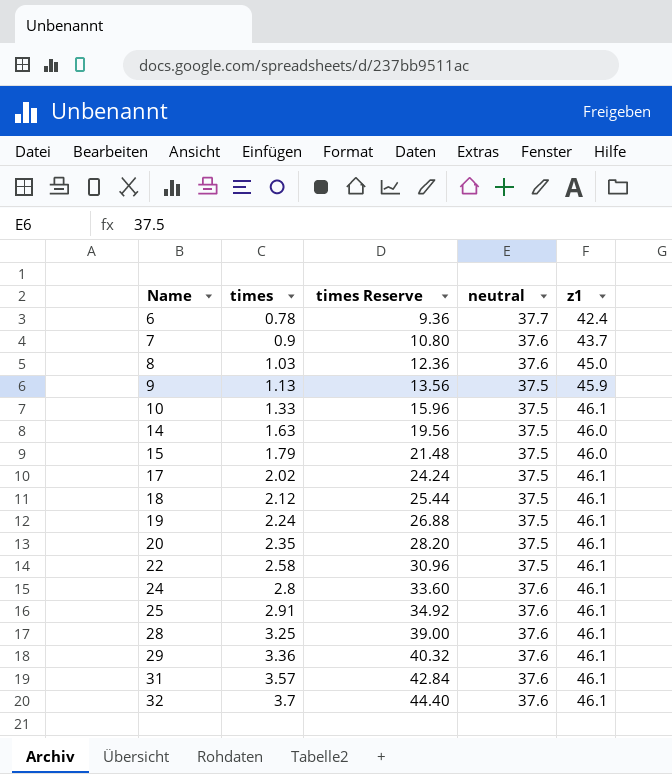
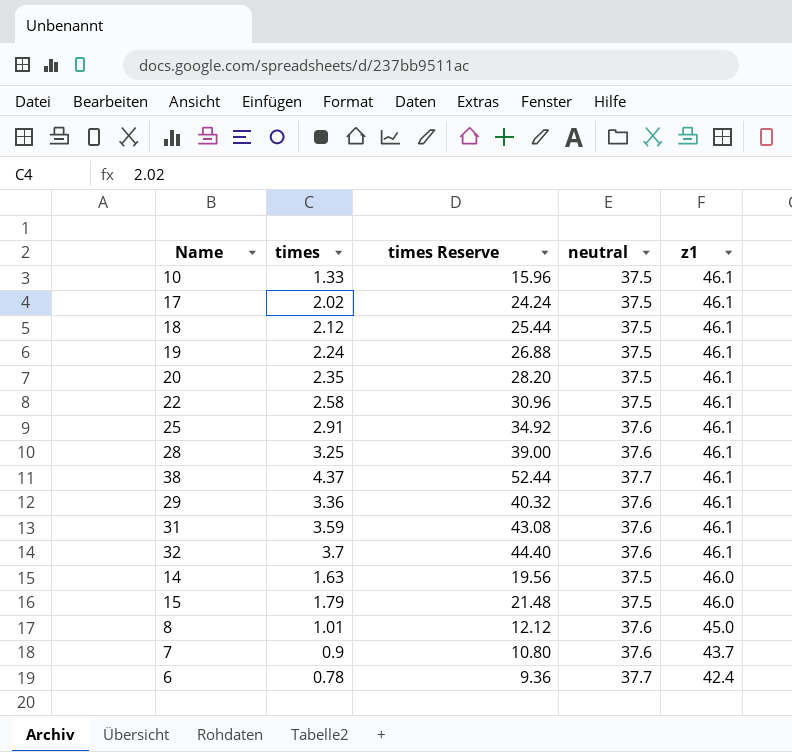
row order: Name ascending -> z1 descending
row 9: 1.13 | 13.56 | 37.5 | 45.9 -> none
row 24: 2.8 | 33.60 | 37.6 | 46.1 -> none
row 38: none -> 4.37 | 52.44 | 37.7 | 46.1
31 | times: 3.57 -> 3.59
31 | times Reserve: 42.84 -> 43.08
8 | times: 1.03 -> 1.01
8 | times Reserve: 12.36 -> 12.12

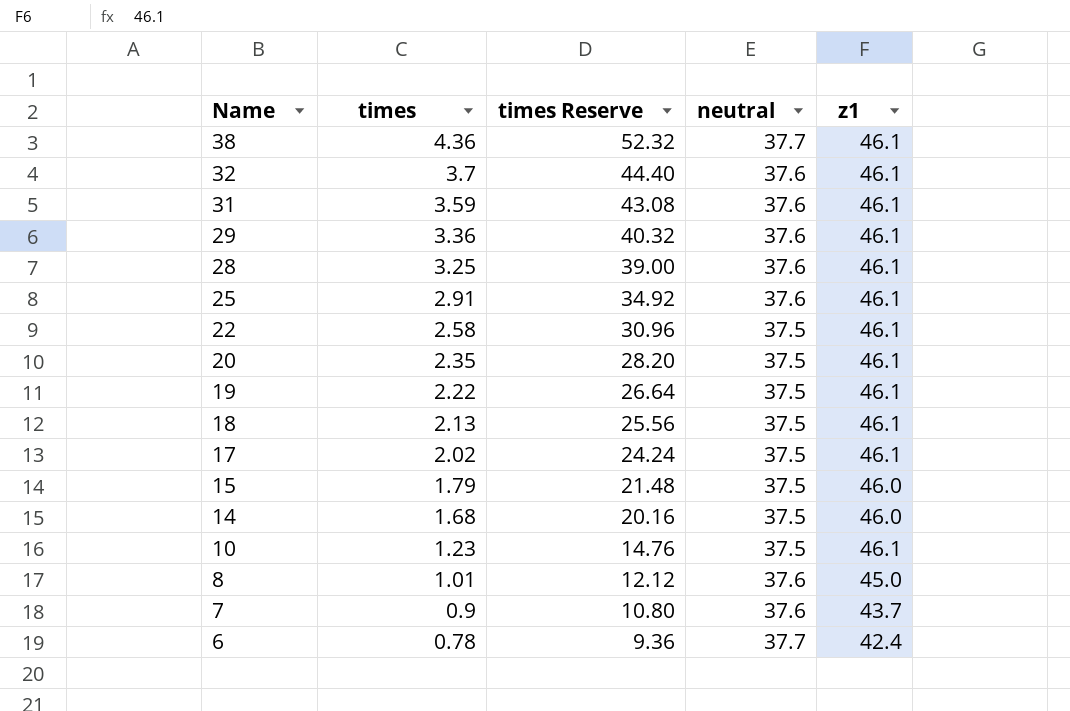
row order: z1 descending -> Name descending
38 | times: 4.37 -> 4.36
38 | times Reserve: 52.44 -> 52.32
19 | times: 2.24 -> 2.22
19 | times Reserve: 26.88 -> 26.64
18 | times: 2.12 -> 2.13
18 | times Reserve: 25.44 -> 25.56
14 | times: 1.63 -> 1.68
14 | times Reserve: 19.56 -> 20.16
10 | times: 1.33 -> 1.23
10 | times Reserve: 15.96 -> 14.76

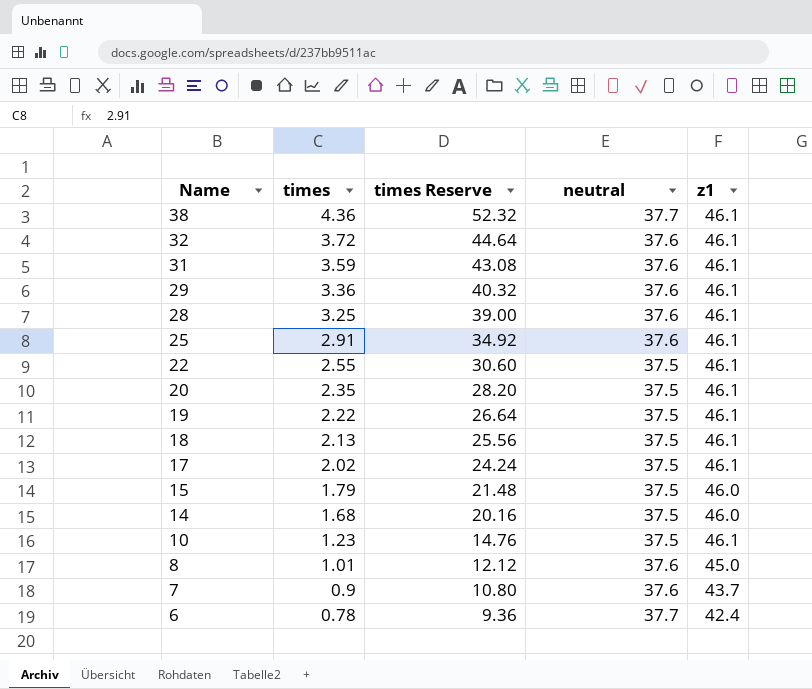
32 | times: 3.7 -> 3.72
32 | times Reserve: 44.40 -> 44.64
22 | times: 2.58 -> 2.55
22 | times Reserve: 30.96 -> 30.60

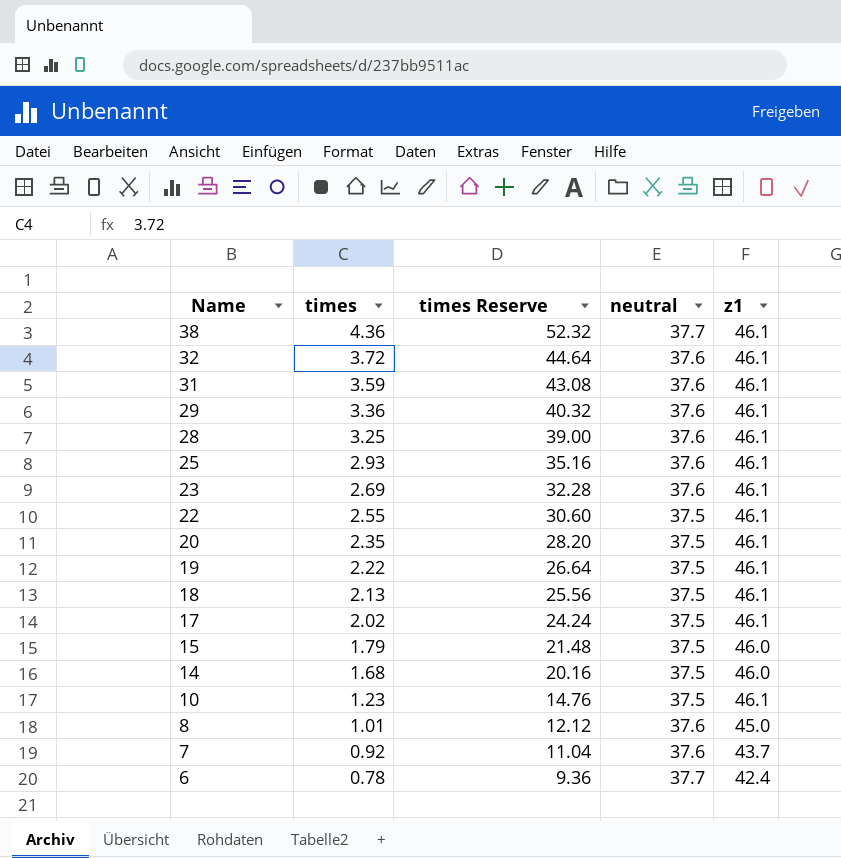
25 | times: 2.91 -> 2.93
25 | times Reserve: 34.92 -> 35.16
row 23: none -> 2.69 | 32.28 | 37.6 | 46.1
7 | times: 0.9 -> 0.92
7 | times Reserve: 10.80 -> 11.04

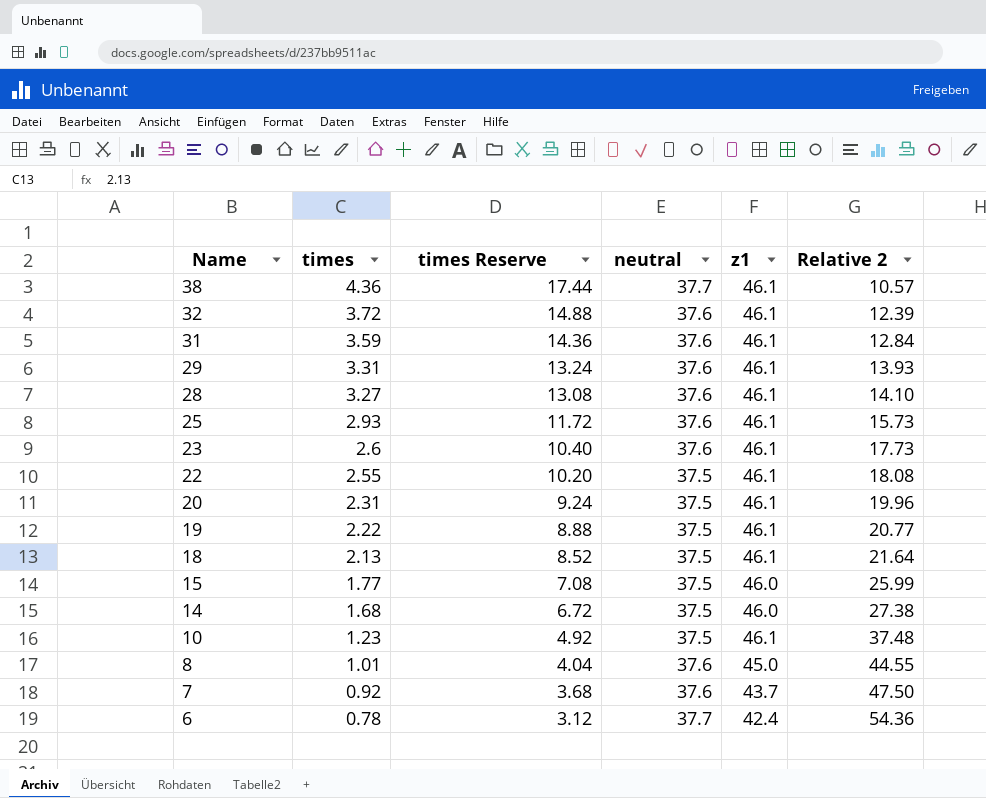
column times Reserve | formula: [times] * 12 -> [times] * 4
column Relative 2 | formula: none -> [z1] / [times]
row 17: 2.02 | 24.24 | 37.5 | 46.1 -> none
29 | times: 3.36 -> 3.31
28 | times: 3.25 -> 3.27
23 | times: 2.69 -> 2.6
20 | times: 2.35 -> 2.31
15 | times: 1.79 -> 1.77

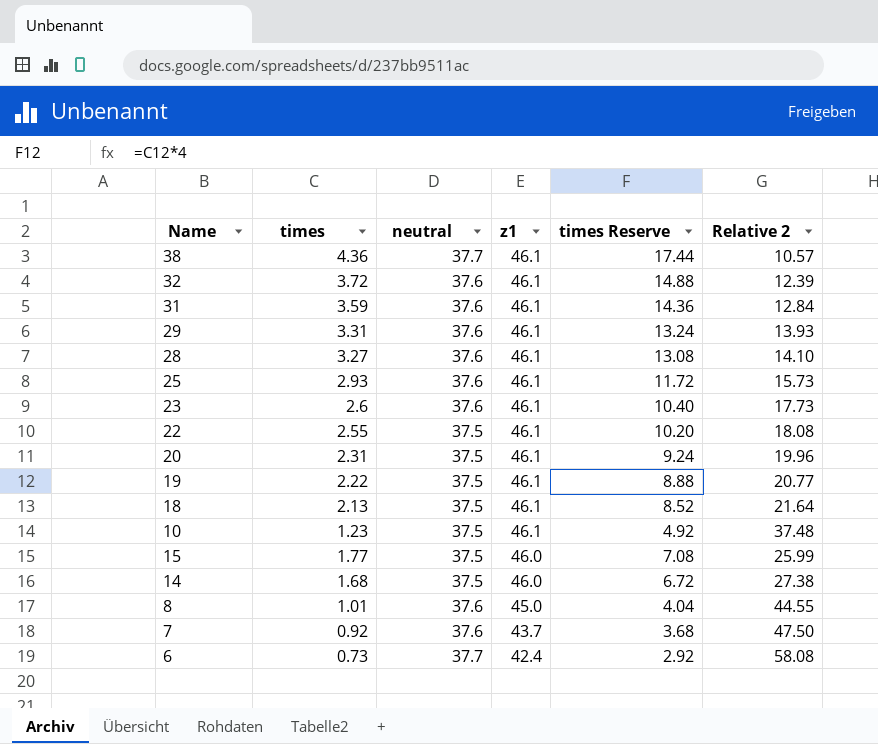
row order: Name descending -> z1 descending
column times Reserve | position: 3 -> 5
6 | times: 0.78 -> 0.73
6 | times Reserve: 3.12 -> 2.92
6 | Relative 2: 54.36 -> 58.08

